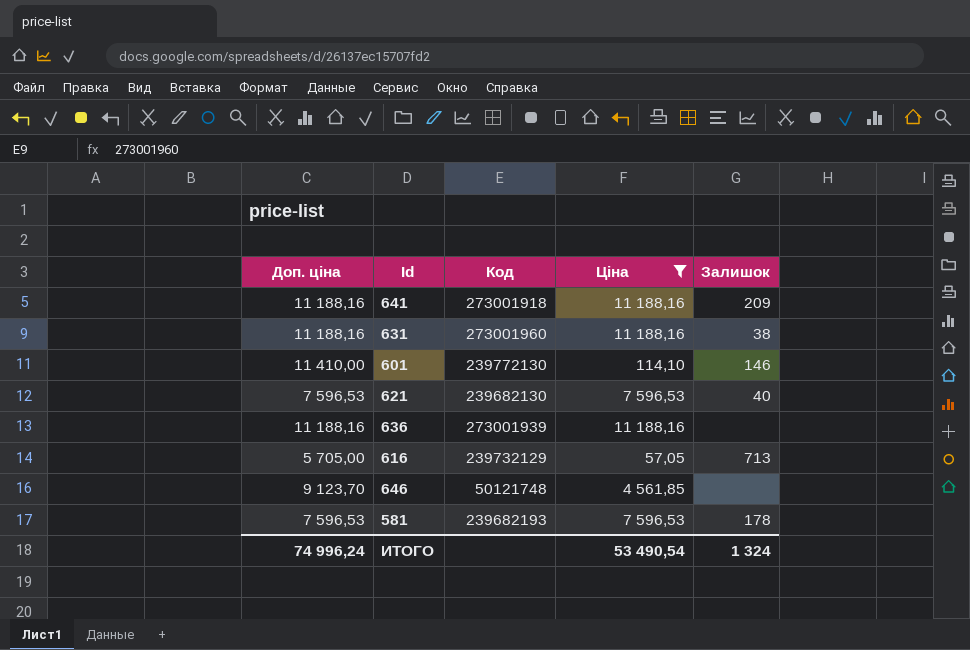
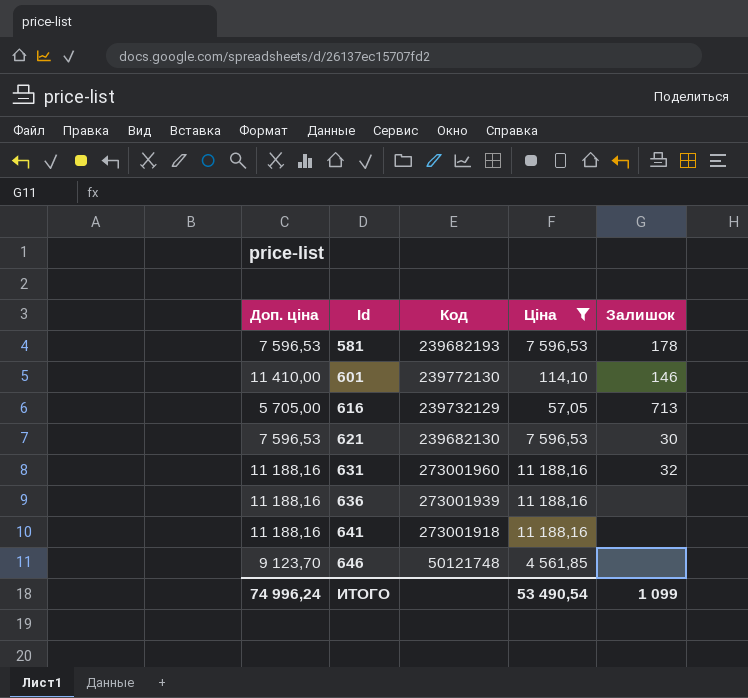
row order: none -> Id ascending
621 | Залишок: 40 -> 30
631 | Залишок: 38 -> 32
641 | Залишок: 209 -> none
ИТОГО | Залишок: 1 324 -> 1 099

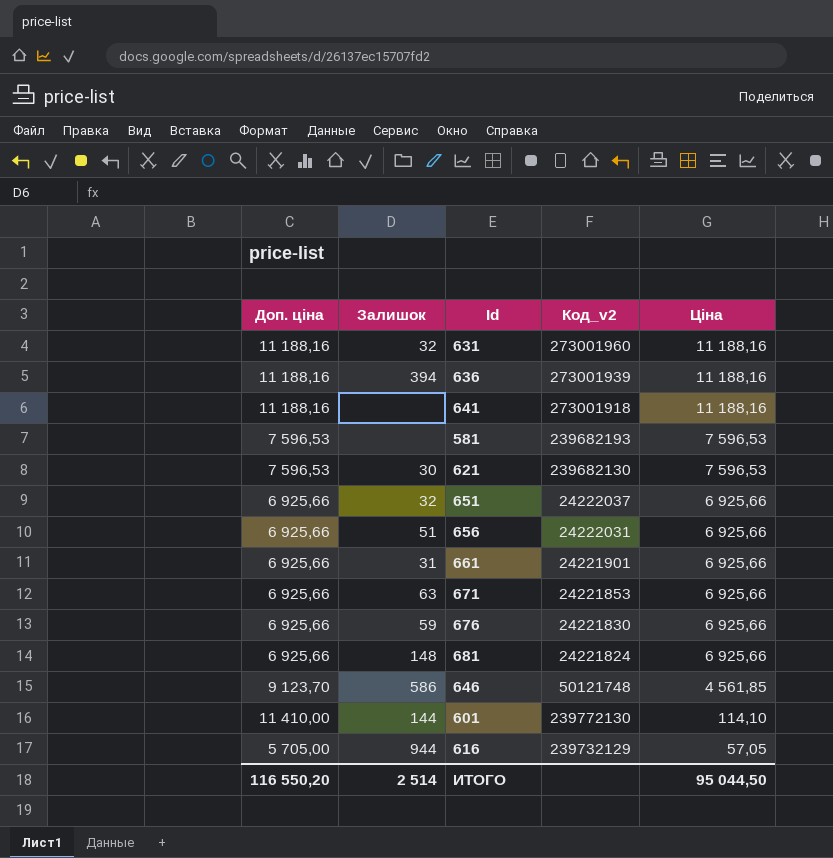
filter: Ціна != 6 925,66 -> none
row order: Id ascending -> Ціна descending
column Залишок | position: 5 -> 2
column name: Код -> Код_v2
636 | Залишок: none -> 394
581 | Залишок: 178 -> none
646 | Залишок: none -> 586
601 | Залишок: 146 -> 144
616 | Залишок: 713 -> 944
ИТОГО | Доп. ціна: 74 996,24 -> 116 550,20
ИТОГО | Залишок: 1 099 -> 2 514
ИТОГО | Ціна: 53 490,54 -> 95 044,50

